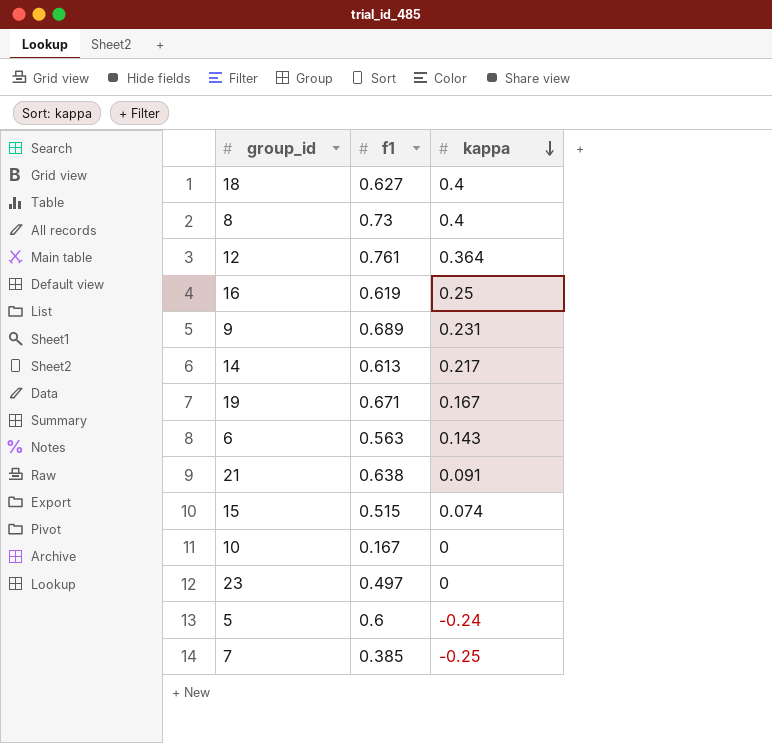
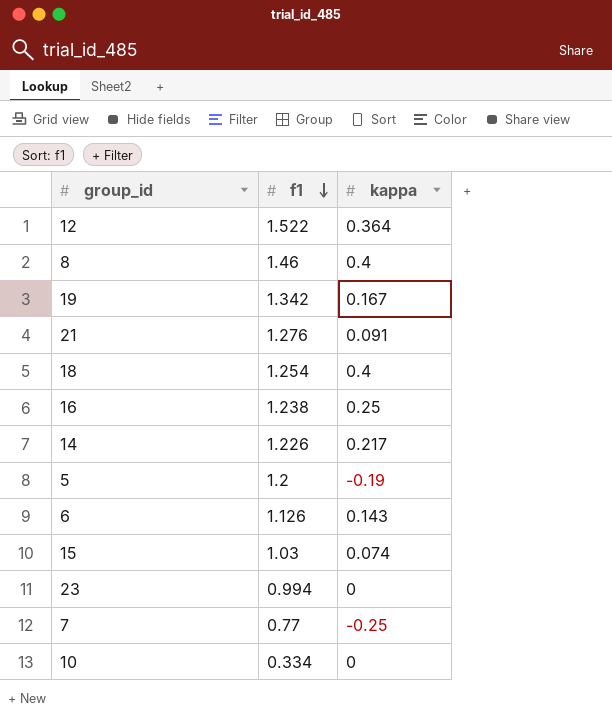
row order: kappa descending -> f1 descending
row 9: 0.689 | 0.231 -> none
12 | f1: 0.761 -> 1.522
8 | f1: 0.73 -> 1.46
19 | f1: 0.671 -> 1.342
21 | f1: 0.638 -> 1.276
18 | f1: 0.627 -> 1.254
16 | f1: 0.619 -> 1.238
14 | f1: 0.613 -> 1.226
5 | f1: 0.6 -> 1.2
5 | kappa: -0.24 -> -0.19
6 | f1: 0.563 -> 1.126
15 | f1: 0.515 -> 1.03
23 | f1: 0.497 -> 0.994
7 | f1: 0.385 -> 0.77
10 | f1: 0.167 -> 0.334

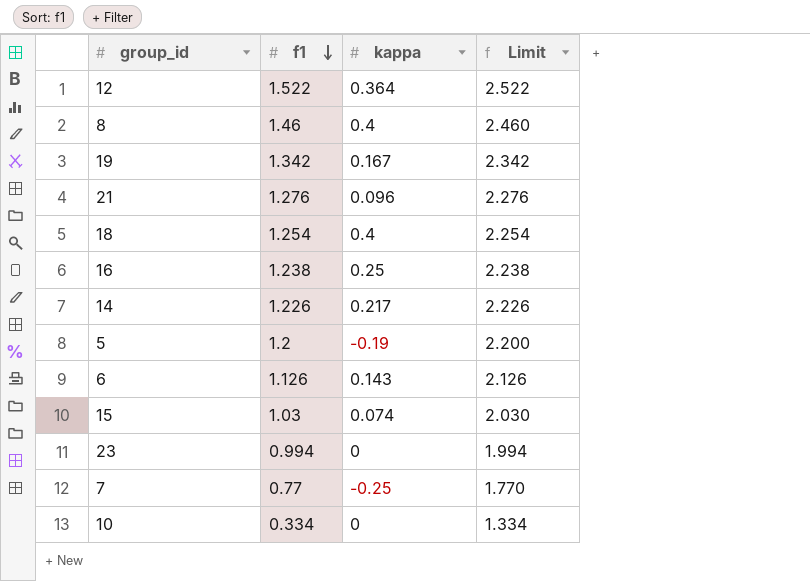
column Limit | formula: none -> [f1] + 1
21 | kappa: 0.091 -> 0.096

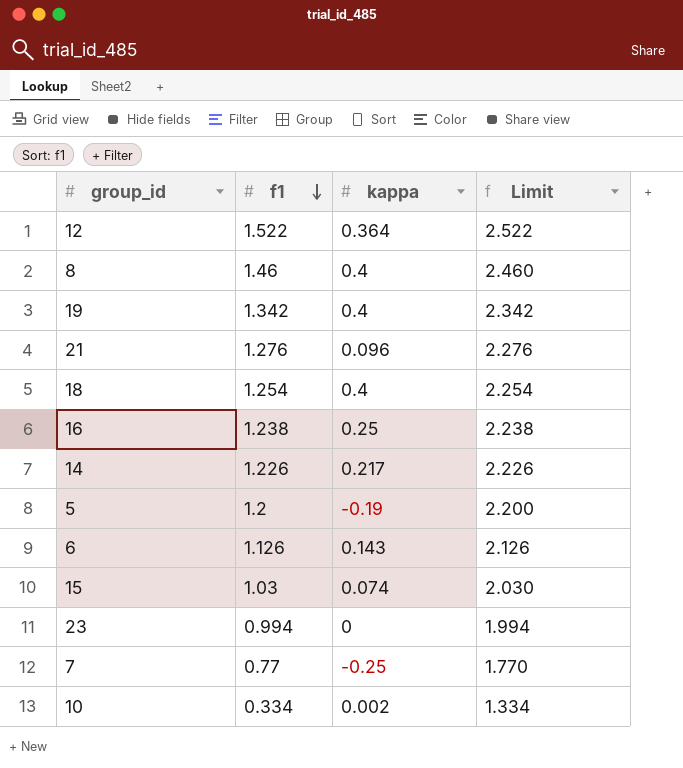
19 | kappa: 0.167 -> 0.4
10 | kappa: 0 -> 0.002

